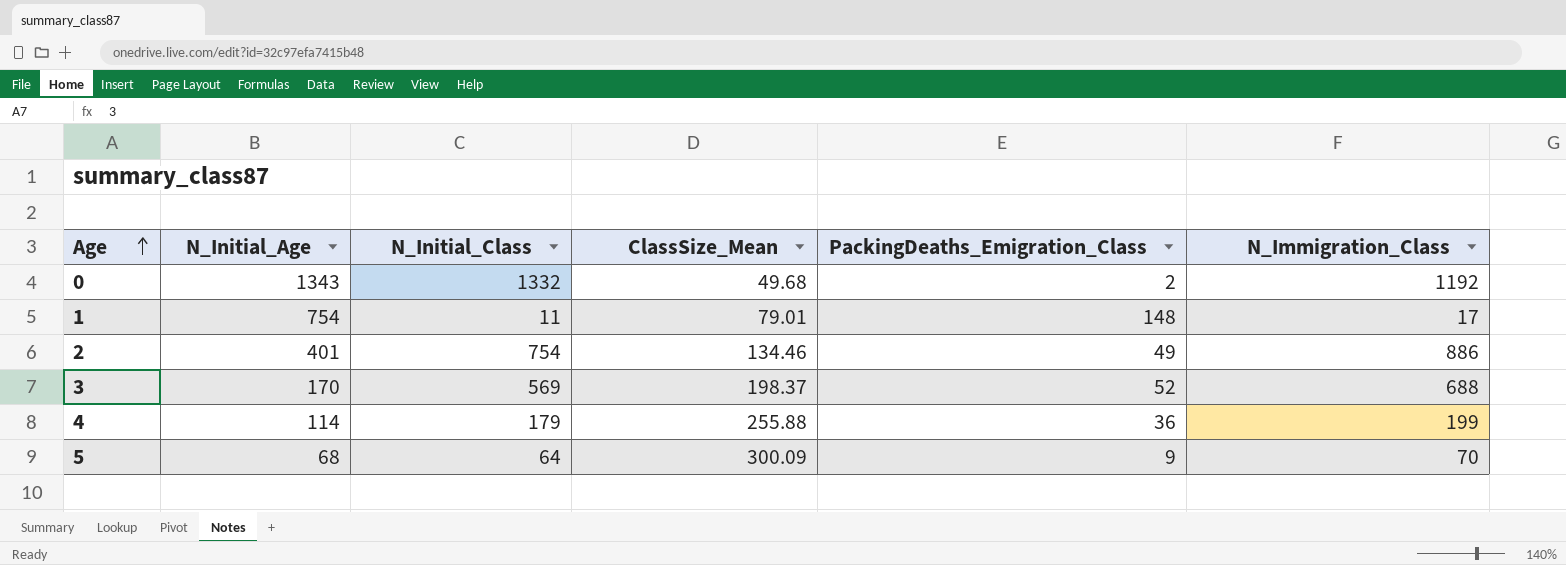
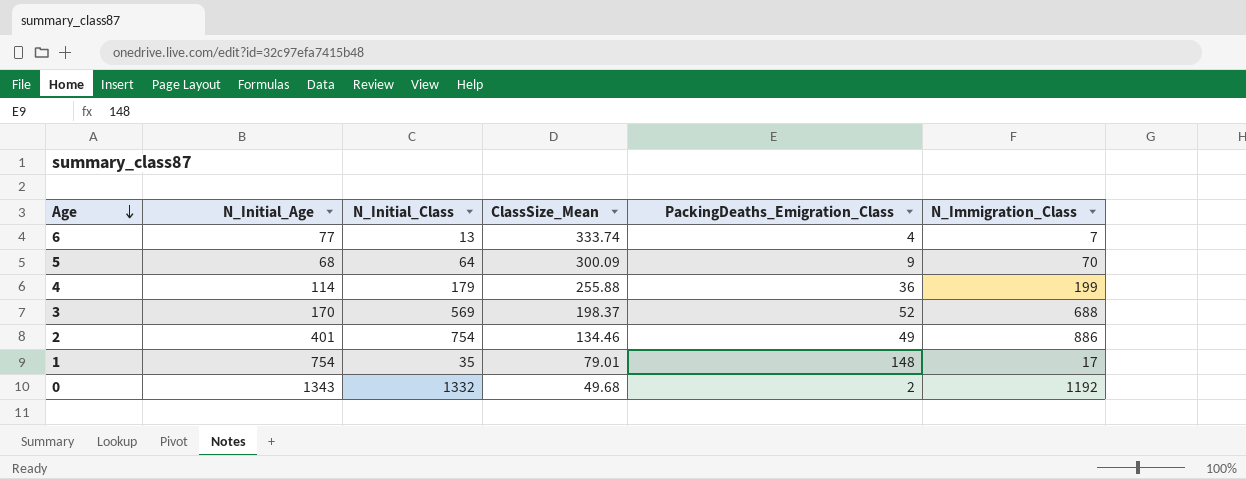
row order: Age ascending -> Age descending
row 6: none -> 77 | 13 | 333.74 | 4 | 7
1 | N_Initial_Class: 11 -> 35

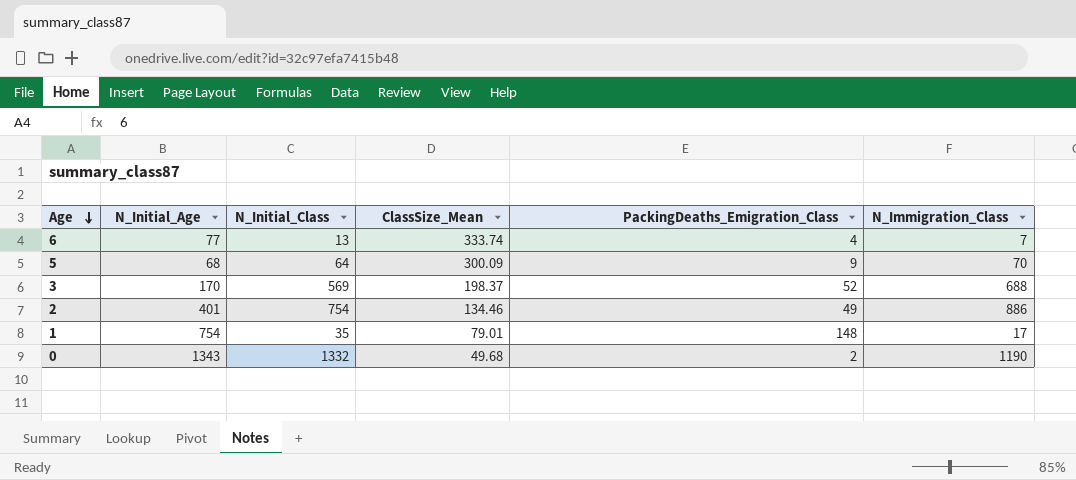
row 4: 114 | 179 | 255.88 | 36 | 199 -> none
0 | N_Immigration_Class: 1192 -> 1190

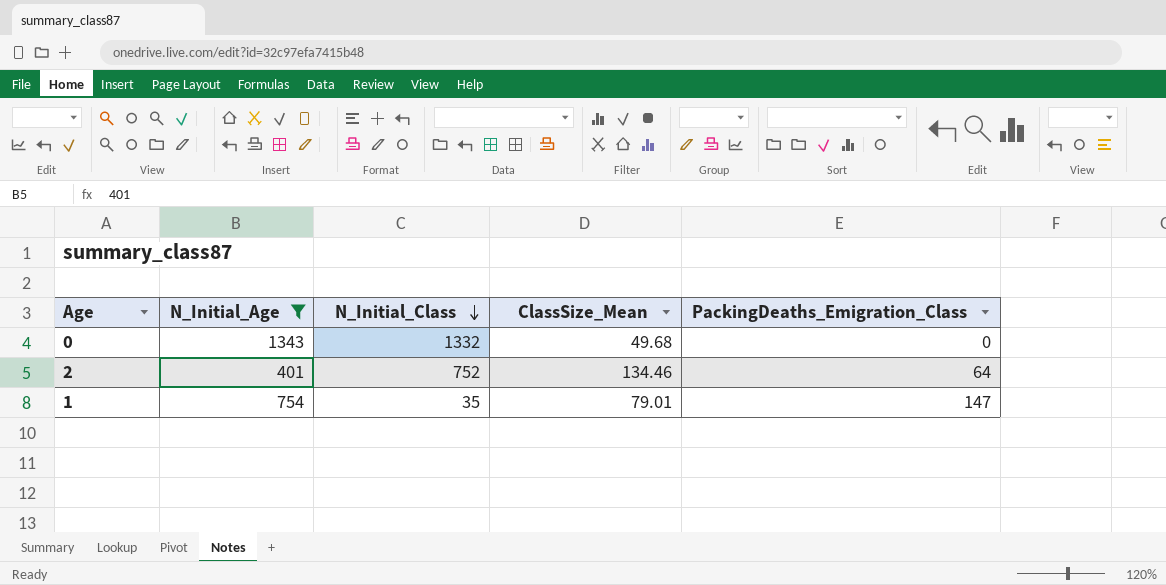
filter: none -> N_Initial_Age >= 401
row order: Age descending -> N_Initial_Class descending
column N_Immigration_Class | position: 6 -> none
0 | PackingDeaths_Emigration_Class: 2 -> 0
2 | N_Initial_Class: 754 -> 752
2 | PackingDeaths_Emigration_Class: 49 -> 64
1 | PackingDeaths_Emigration_Class: 148 -> 147

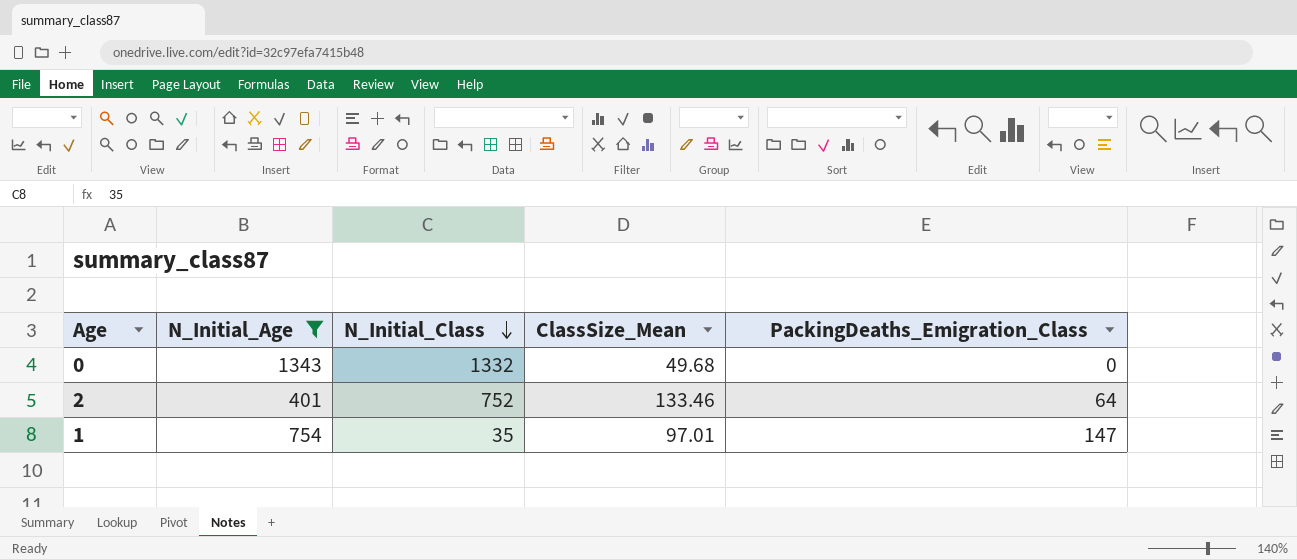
2 | ClassSize_Mean: 134.46 -> 133.46
1 | ClassSize_Mean: 79.01 -> 97.01

